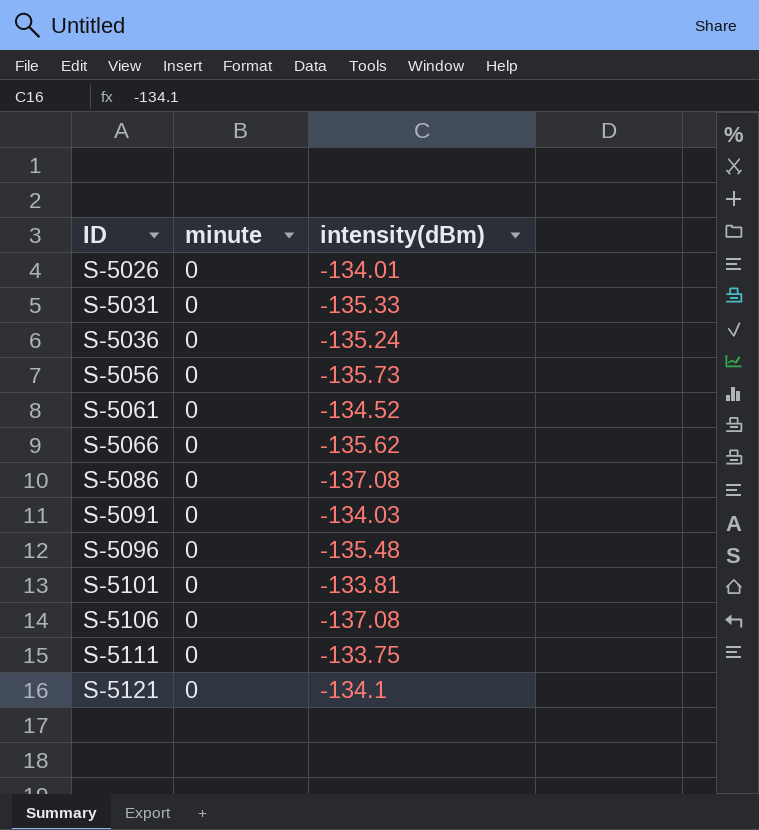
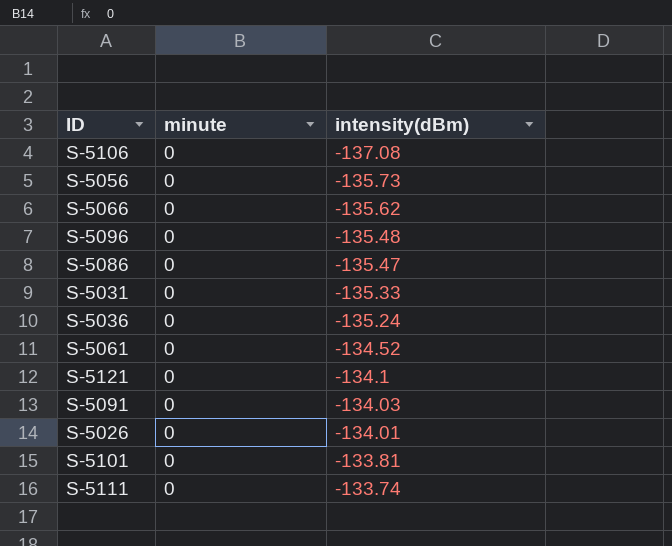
row order: ID ascending -> intensity(dBm) ascending
S-5086 | intensity(dBm): -137.08 -> -135.47
S-5111 | intensity(dBm): -133.75 -> -133.74

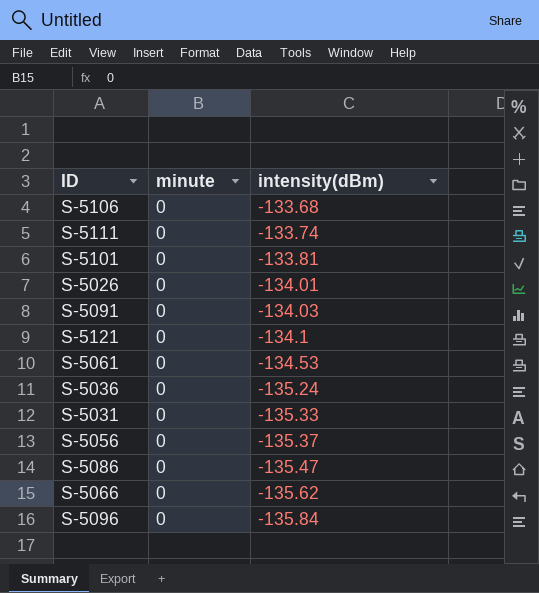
row order: intensity(dBm) ascending -> intensity(dBm) descending
S-5106 | intensity(dBm): -137.08 -> -133.68
S-5061 | intensity(dBm): -134.52 -> -134.53
S-5056 | intensity(dBm): -135.73 -> -135.37
S-5096 | intensity(dBm): -135.48 -> -135.84

